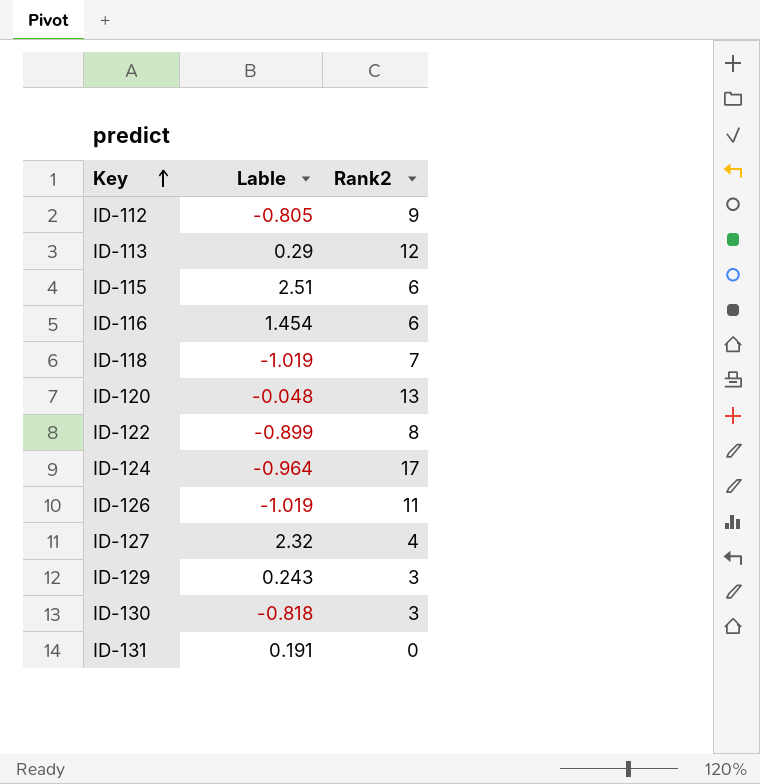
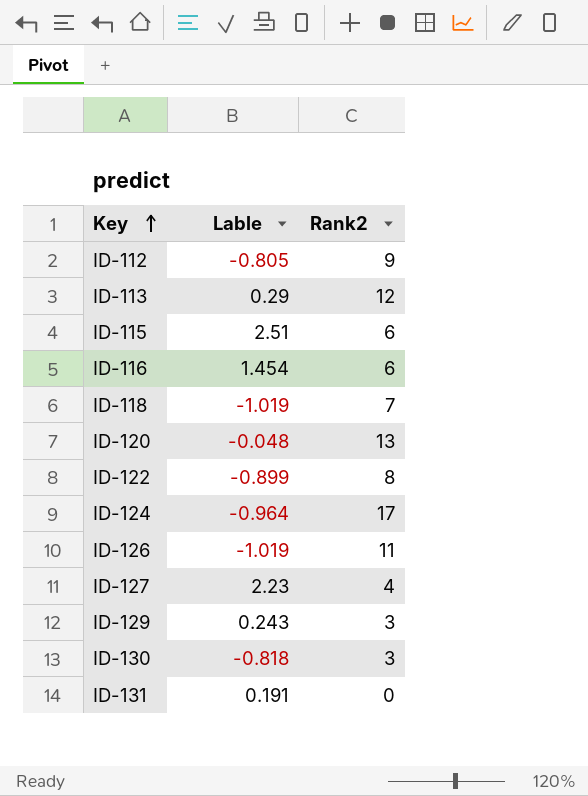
ID-127 | Lable: 2.32 -> 2.23

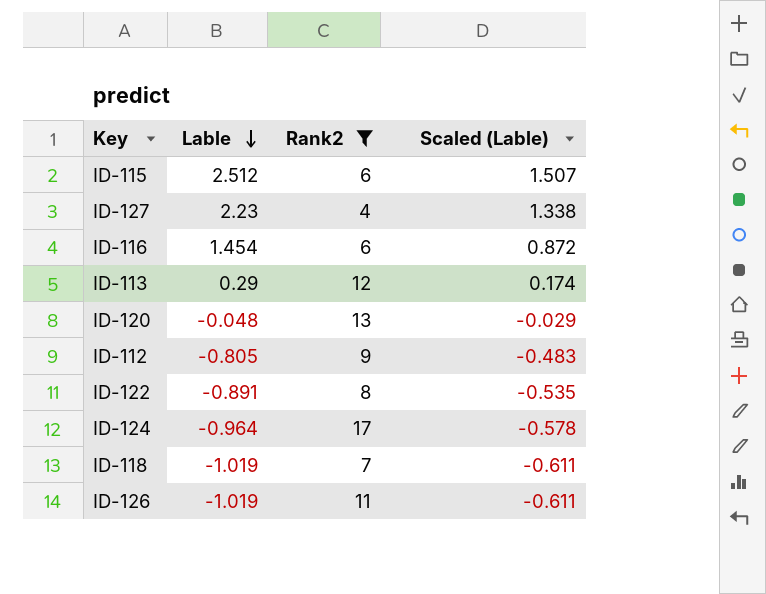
filter: none -> Rank2 >= 4
row order: Key ascending -> Lable descending
column Scaled (Lable) | formula: none -> [Lable] * 0.6
ID-115 | Lable: 2.51 -> 2.512
ID-122 | Lable: -0.899 -> -0.891

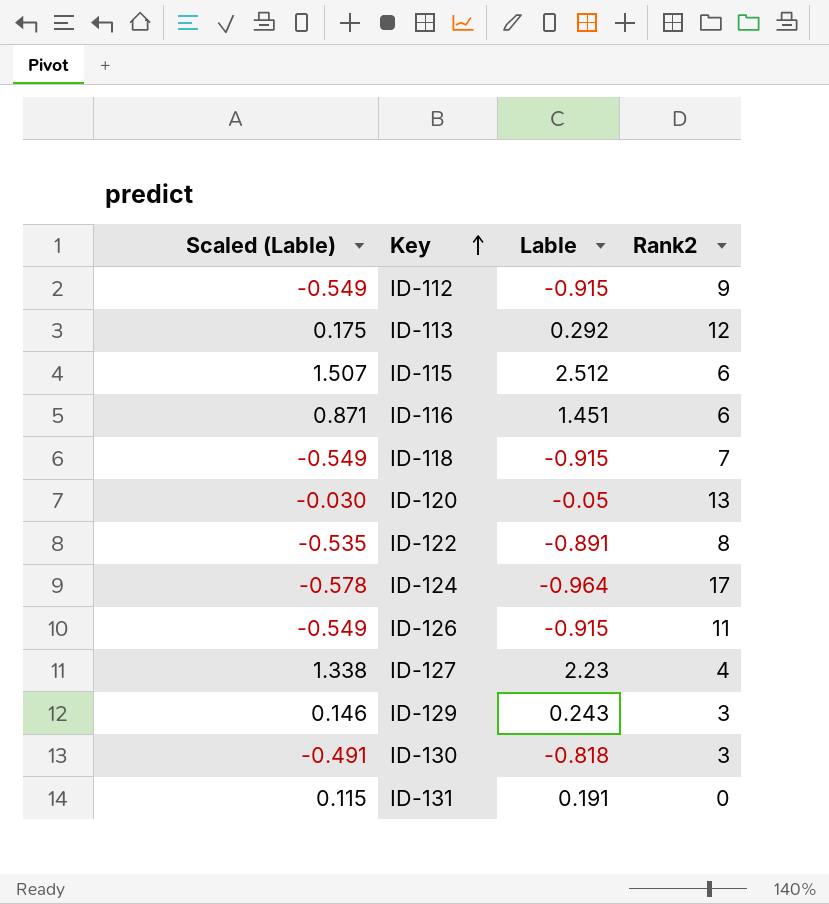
filter: Rank2 >= 4 -> none
row order: Lable descending -> Key ascending
column Scaled (Lable) | position: 4 -> 1
ID-112 | Scaled (Lable): -0.483 -> -0.549
ID-112 | Lable: -0.805 -> -0.915
ID-113 | Scaled (Lable): 0.174 -> 0.175
ID-113 | Lable: 0.29 -> 0.292
ID-116 | Scaled (Lable): 0.872 -> 0.871
ID-116 | Lable: 1.454 -> 1.451
ID-118 | Scaled (Lable): -0.611 -> -0.549
ID-118 | Lable: -1.019 -> -0.915
ID-120 | Scaled (Lable): -0.029 -> -0.030
ID-120 | Lable: -0.048 -> -0.05
ID-126 | Scaled (Lable): -0.611 -> -0.549
ID-126 | Lable: -1.019 -> -0.915

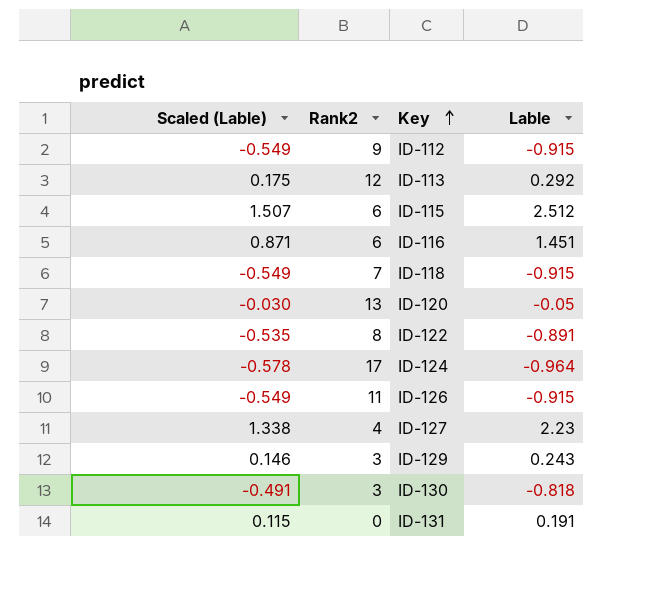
column Rank2 | position: 4 -> 2

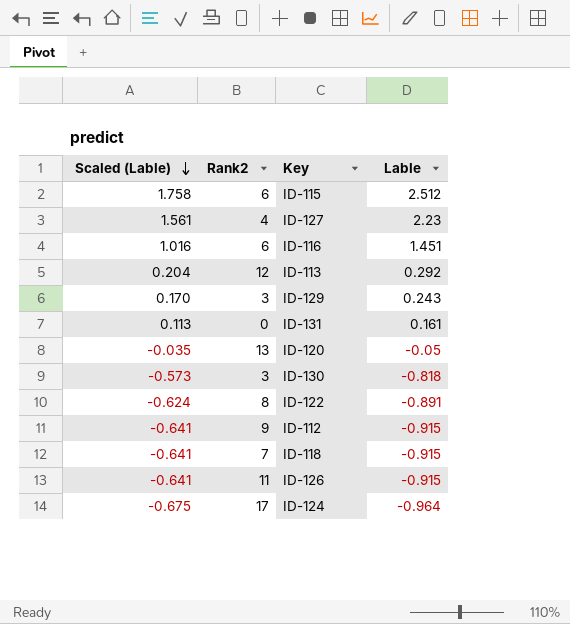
row order: Key ascending -> Scaled (Lable) descending
column Scaled (Lable) | formula: [Lable] * 0.6 -> [Lable] * 0.7
ID-131 | Lable: 0.191 -> 0.161

